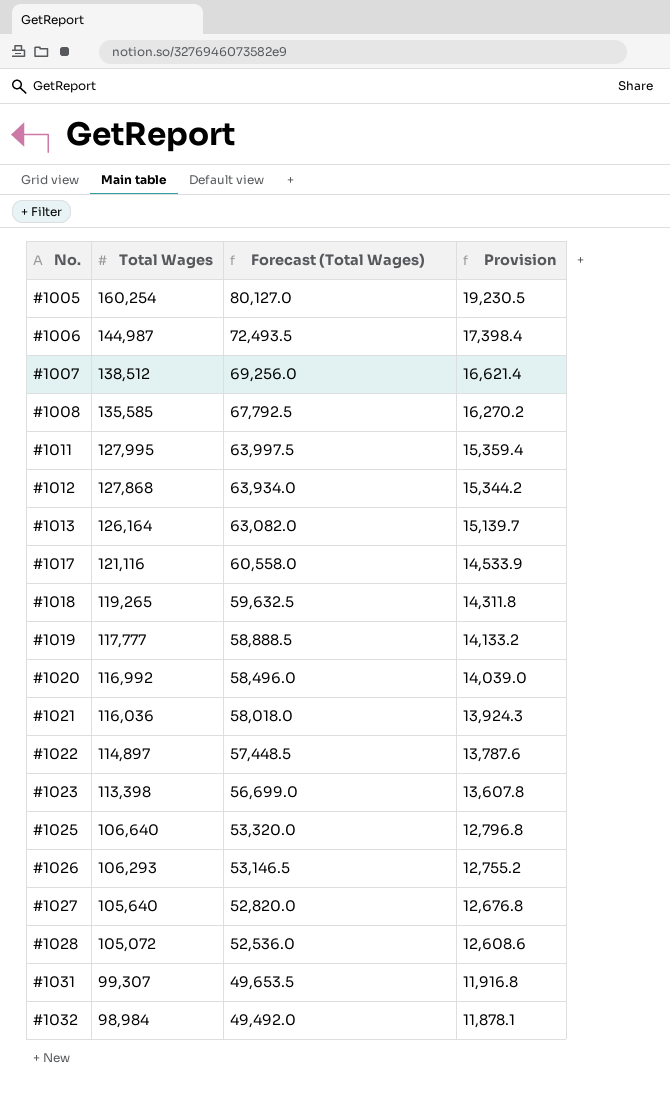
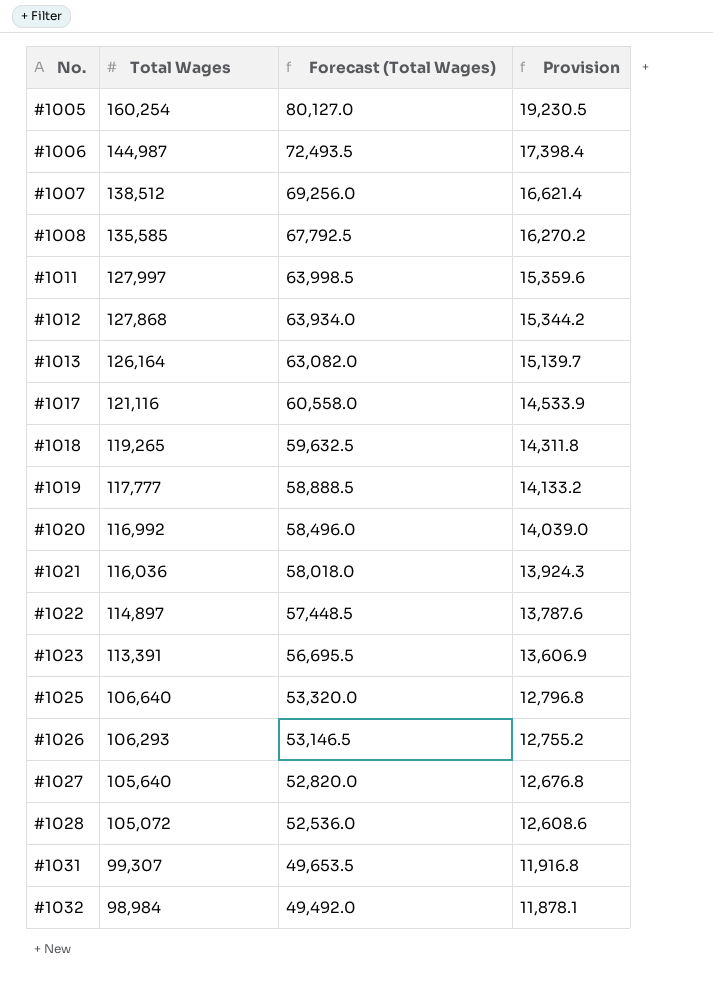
#1011 | Total Wages: 127,995 -> 127,997
#1011 | Forecast (Total Wages): 63,997.5 -> 63,998.5
#1011 | Provision: 15,359.4 -> 15,359.6
#1023 | Total Wages: 113,398 -> 113,391
#1023 | Forecast (Total Wages): 56,699.0 -> 56,695.5
#1023 | Provision: 13,607.8 -> 13,606.9

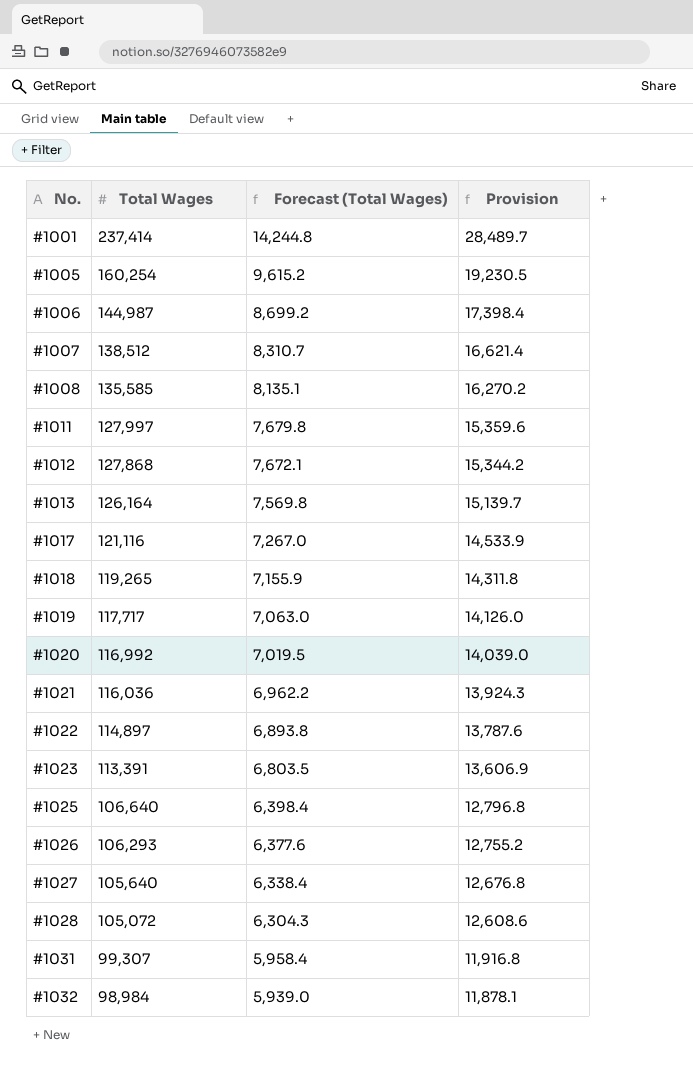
column Forecast (Total Wages) | formula: [Total Wages] * 0.5 -> [Total Wages] * 0.06
row #1001: none -> 237,414 | 14,244.8 | 28,489.7
#1019 | Total Wages: 117,777 -> 117,717
#1019 | Provision: 14,133.2 -> 14,126.0

